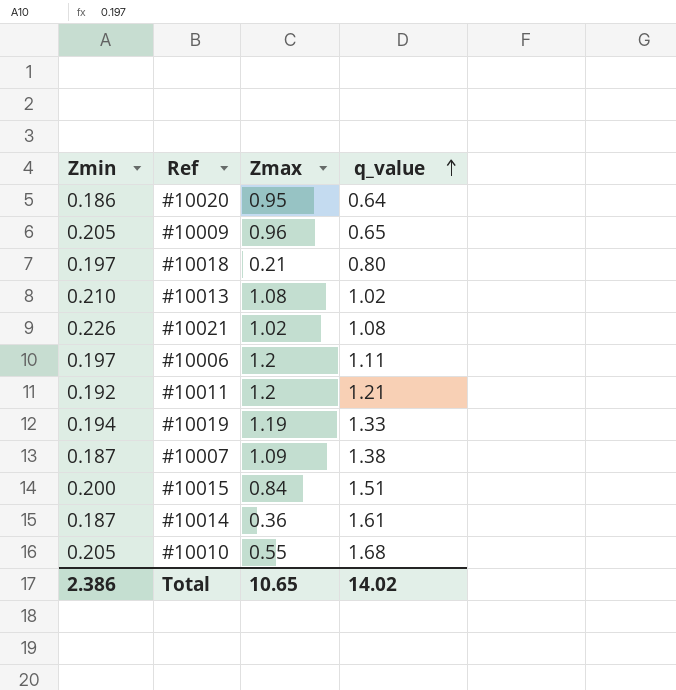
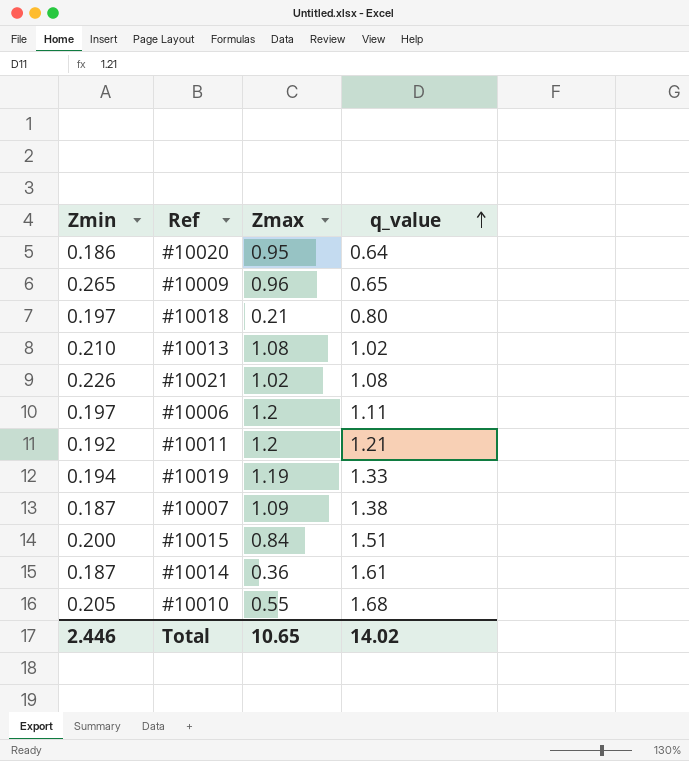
#10009 | Zmin: 0.205 -> 0.265
Total | Zmin: 2.386 -> 2.446

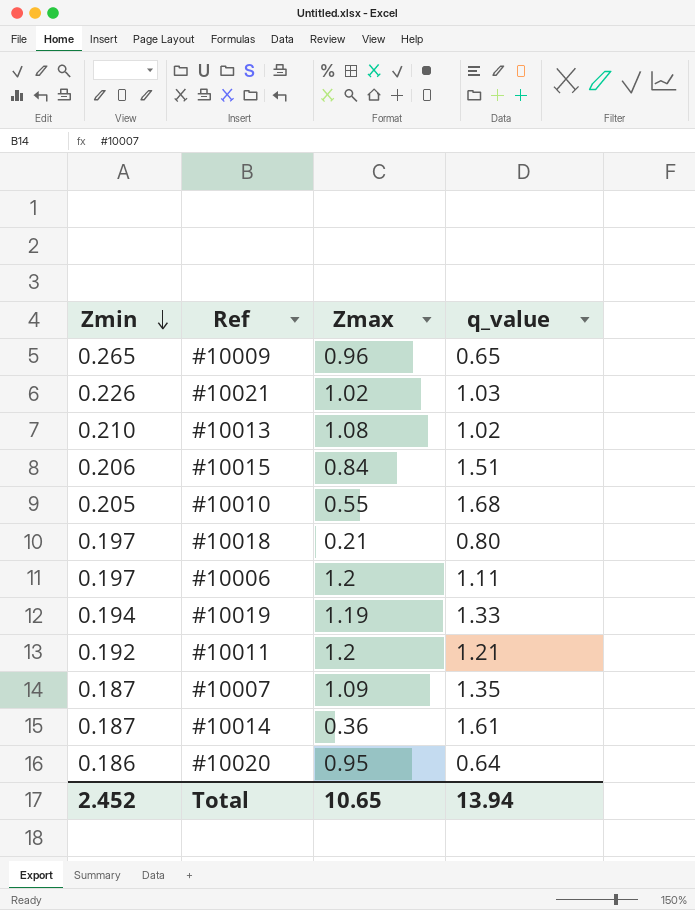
row order: q_value ascending -> Zmin descending
#10021 | q_value: 1.08 -> 1.03
#10015 | Zmin: 0.200 -> 0.206
#10007 | q_value: 1.38 -> 1.35
Total | Zmin: 2.446 -> 2.452
Total | q_value: 14.02 -> 13.94

